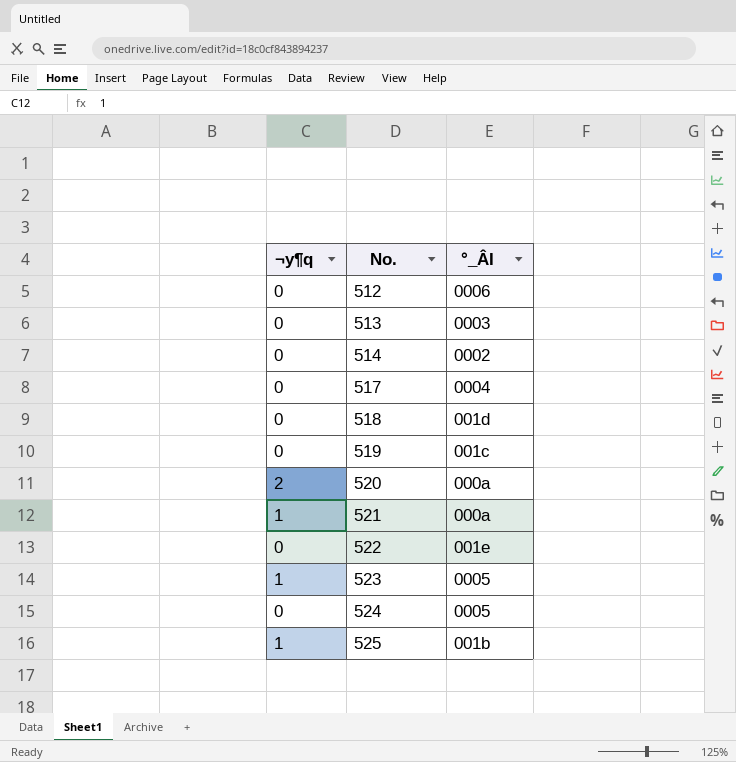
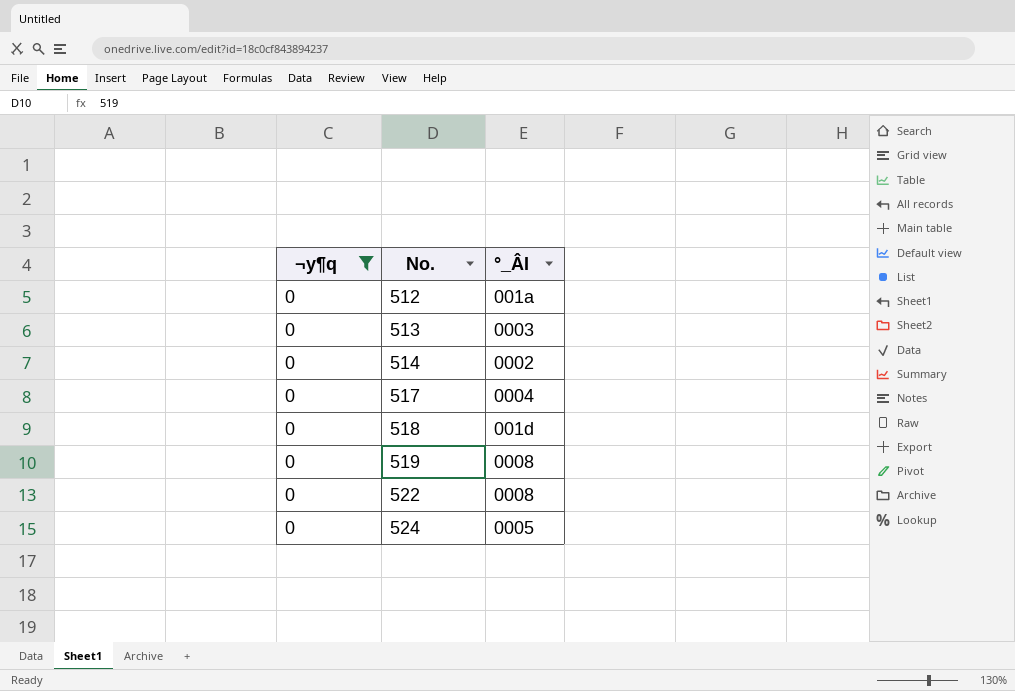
filter: none -> ¬y¶q = 0
512 | °_ÂI: 0006 -> 001a
519 | °_ÂI: 001c -> 0008
522 | °_ÂI: 001e -> 0008

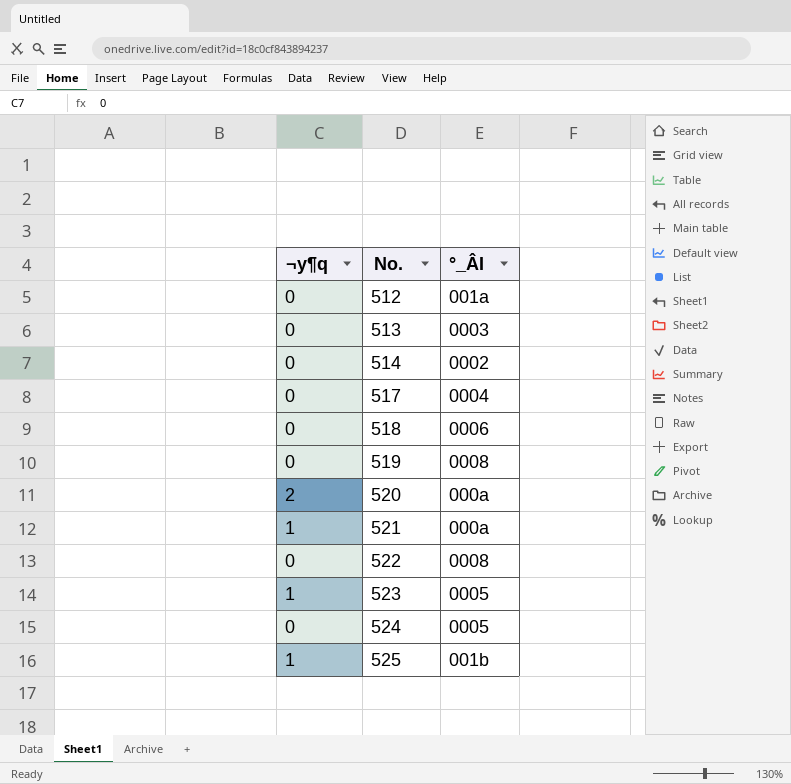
filter: ¬y¶q = 0 -> none
518 | °_ÂI: 001d -> 0006

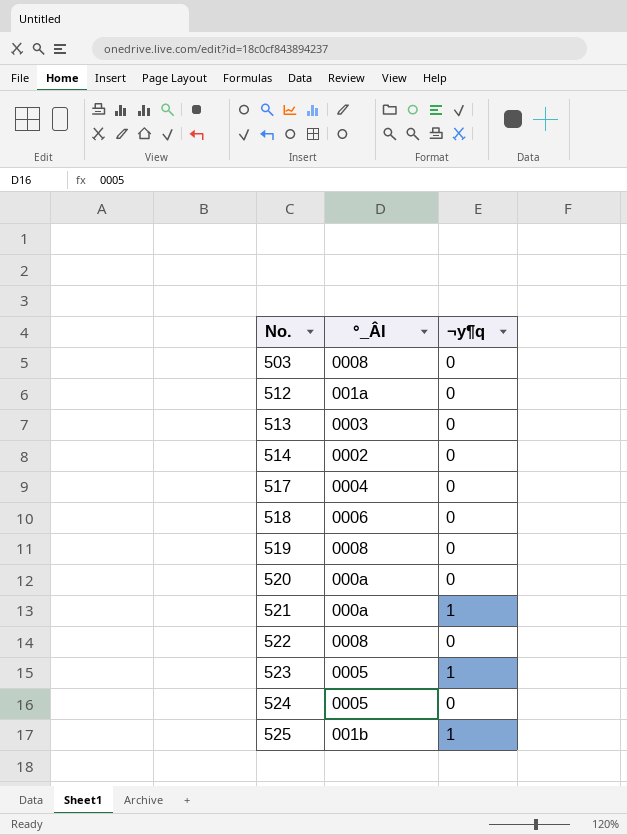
column ¬y¶q | position: 1 -> 3
row 503: none -> 0008 | 0
520 | ¬y¶q: 2 -> 0

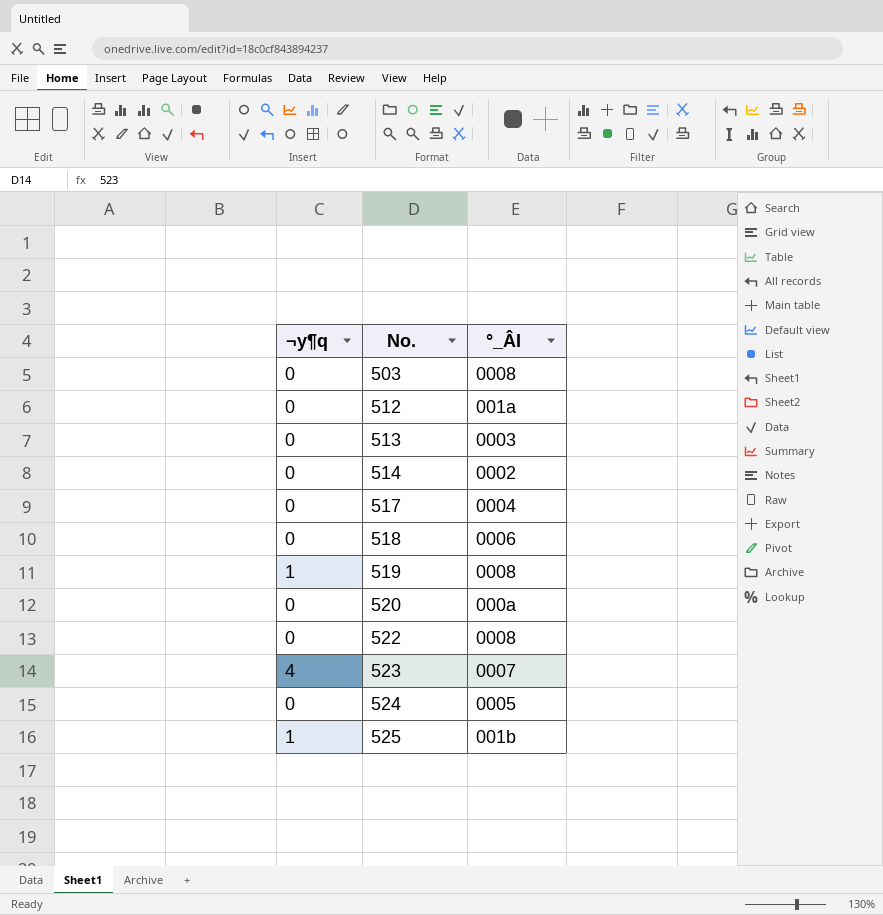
column ¬y¶q | position: 3 -> 1
row 521: 000a | 1 -> none
519 | ¬y¶q: 0 -> 1
523 | ¬y¶q: 1 -> 4
523 | °_ÂI: 0005 -> 0007

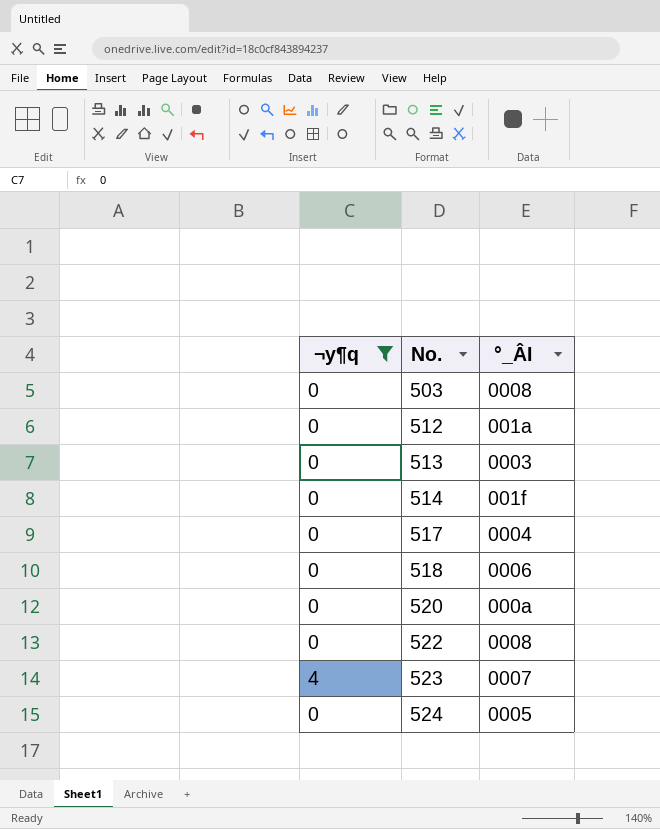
filter: none -> ¬y¶q != 1
514 | °_ÂI: 0002 -> 001f

